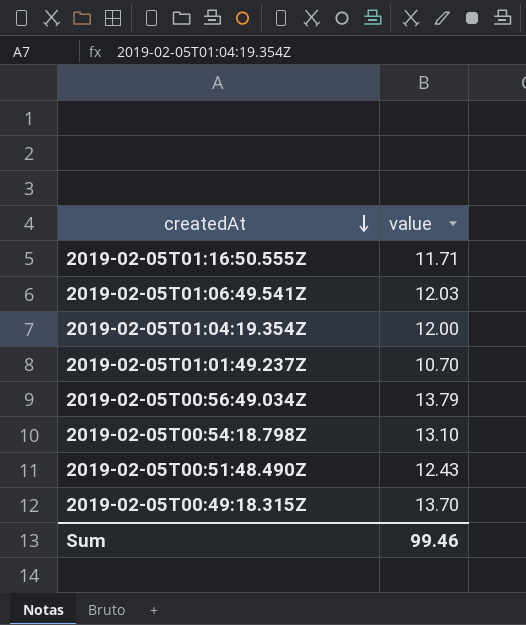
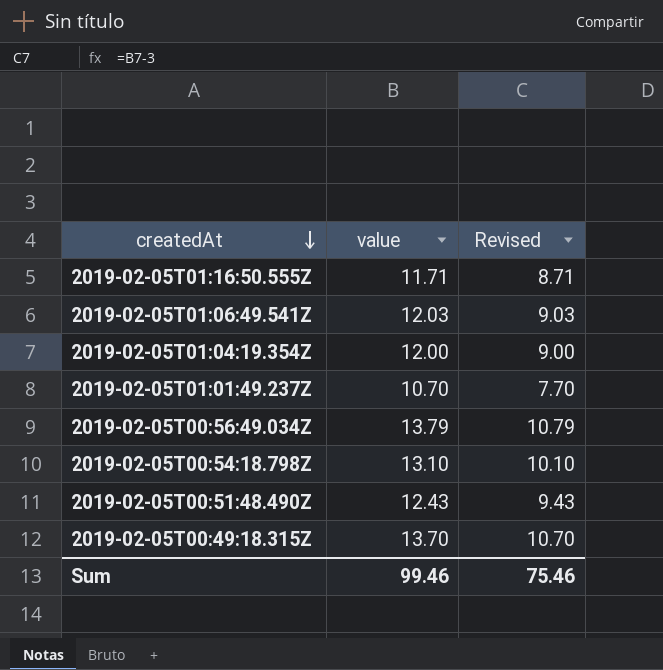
column Revised | formula: none -> [value] - 3

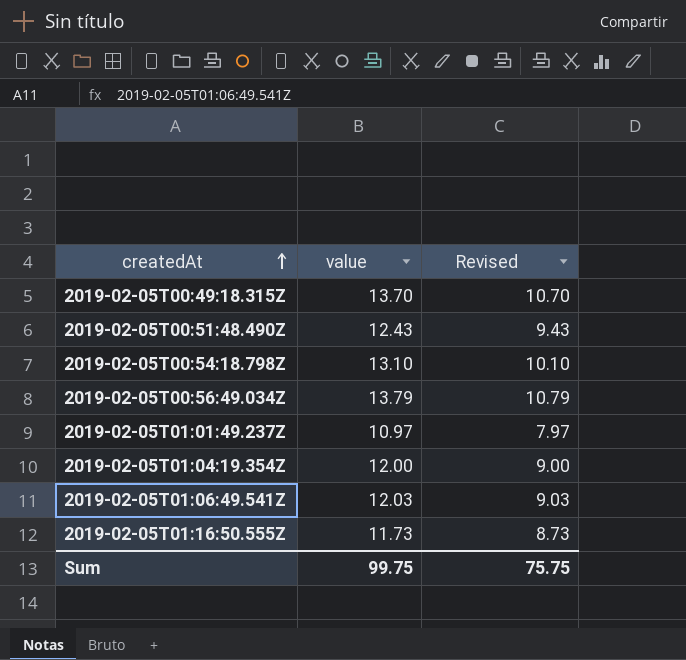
row order: createdAt descending -> createdAt ascending
2019-02-05T01:01:49.237Z | value: 10.70 -> 10.97
2019-02-05T01:01:49.237Z | Revised: 7.70 -> 7.97
2019-02-05T01:16:50.555Z | value: 11.71 -> 11.73
2019-02-05T01:16:50.555Z | Revised: 8.71 -> 8.73
Sum | value: 99.46 -> 99.75
Sum | Revised: 75.46 -> 75.75

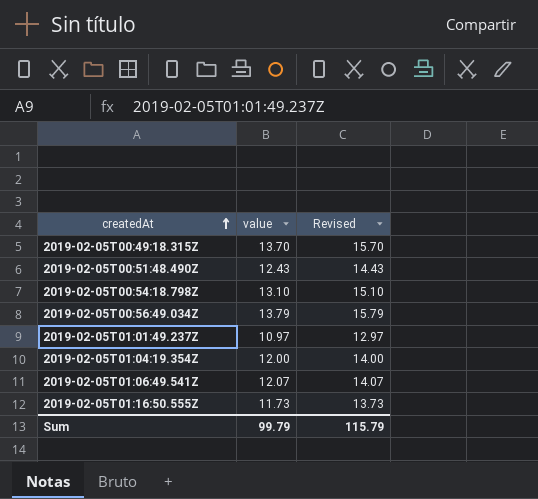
column Revised | formula: [value] - 3 -> [value] + 2
2019-02-05T01:06:49.541Z | value: 12.03 -> 12.07
Sum | value: 99.75 -> 99.79
Sum | Revised: 75.75 -> 115.79

